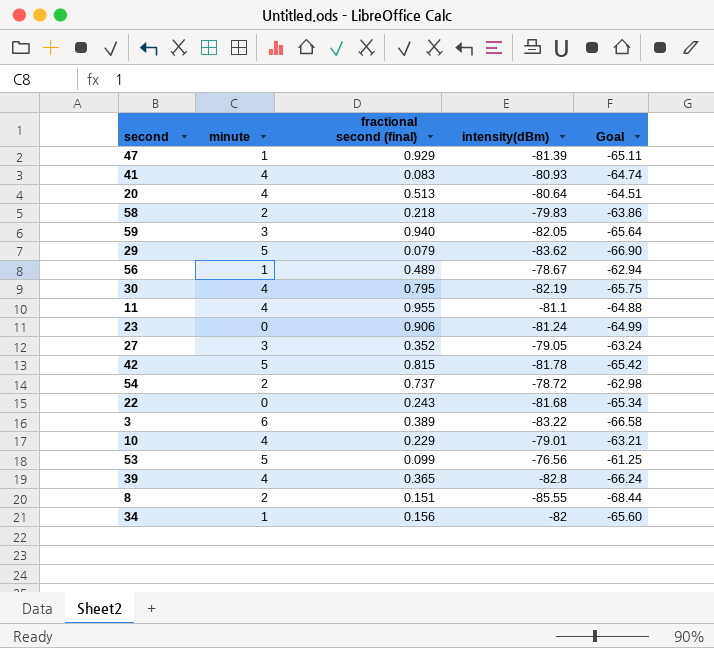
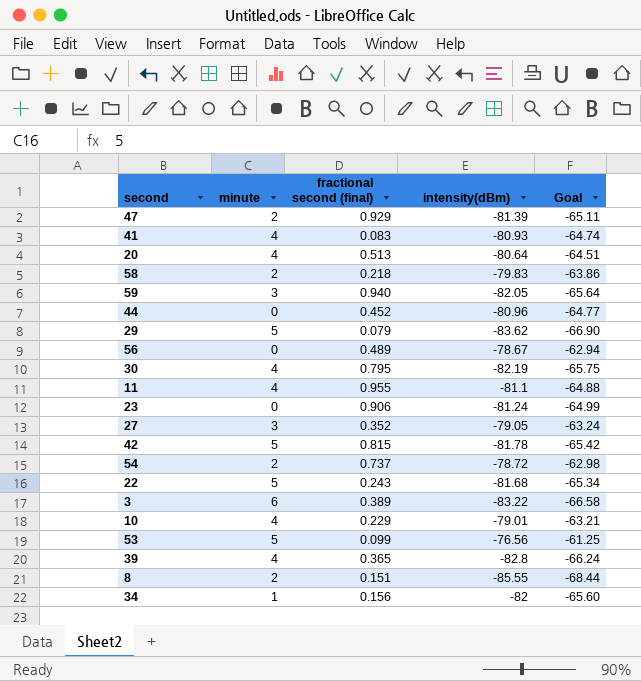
47 | minute: 1 -> 2
row 44: none -> 0 | 0.452 | -80.96 | -64.77
56 | minute: 1 -> 0
22 | minute: 0 -> 5

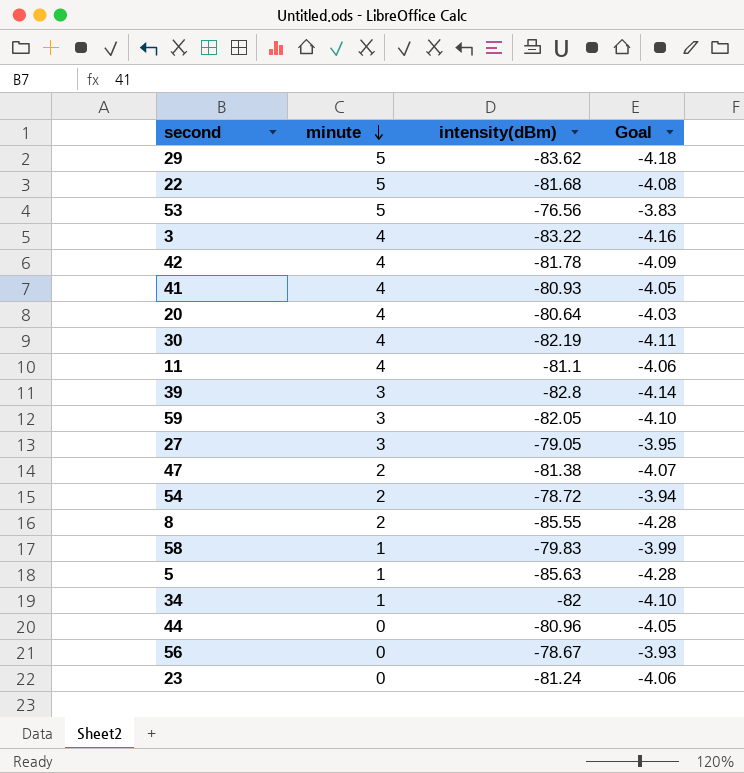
row order: none -> minute descending
column fractional second (final) | position: 3 -> none
column Goal | formula: [intensity(dBm)] * 0.8 -> [intensity(dBm)] * 0.05
row 10: 4 | 0.229 | -79.01 | -63.21 -> none
3 | minute: 6 -> 4
42 | minute: 5 -> 4
39 | minute: 4 -> 3
47 | intensity(dBm): -81.39 -> -81.38
58 | minute: 2 -> 1
row 5: none -> 1 | -85.63 | -4.28

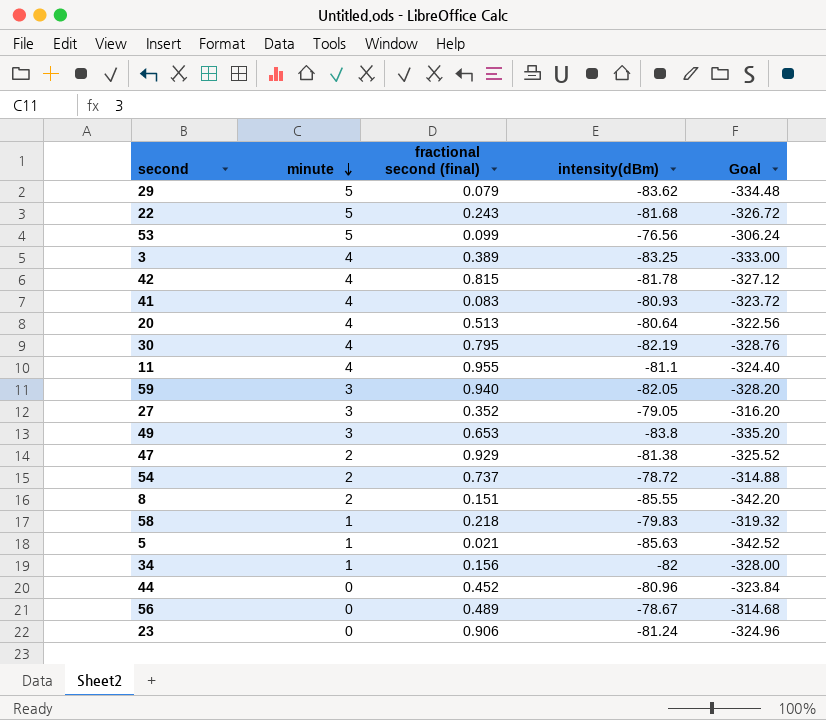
column fractional second (final) | position: none -> 3
column Goal | formula: [intensity(dBm)] * 0.05 -> [intensity(dBm)] * 4
row 39: 3 | -82.8 | -4.14 -> none
3 | intensity(dBm): -83.22 -> -83.25
row 49: none -> 3 | 0.653 | -83.8 | -335.20

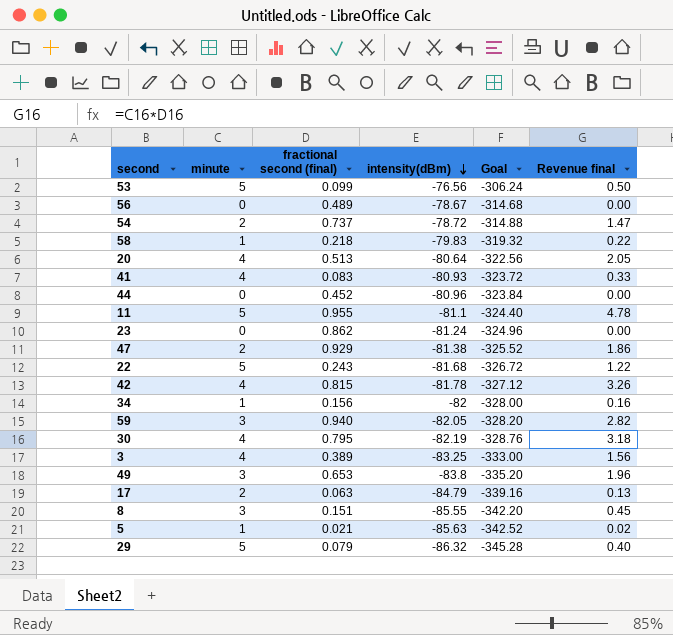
row order: minute descending -> intensity(dBm) descending
column Revenue final | formula: none -> [minute] * [fractional second (final)]
row 27: 3 | 0.352 | -79.05 | -316.20 -> none
11 | minute: 4 -> 5
23 | fractional second (final): 0.906 -> 0.862
row 17: none -> 2 | 0.063 | -84.79 | -339.16 | 0.13
8 | minute: 2 -> 3
29 | intensity(dBm): -83.62 -> -86.32
29 | Goal: -334.48 -> -345.28

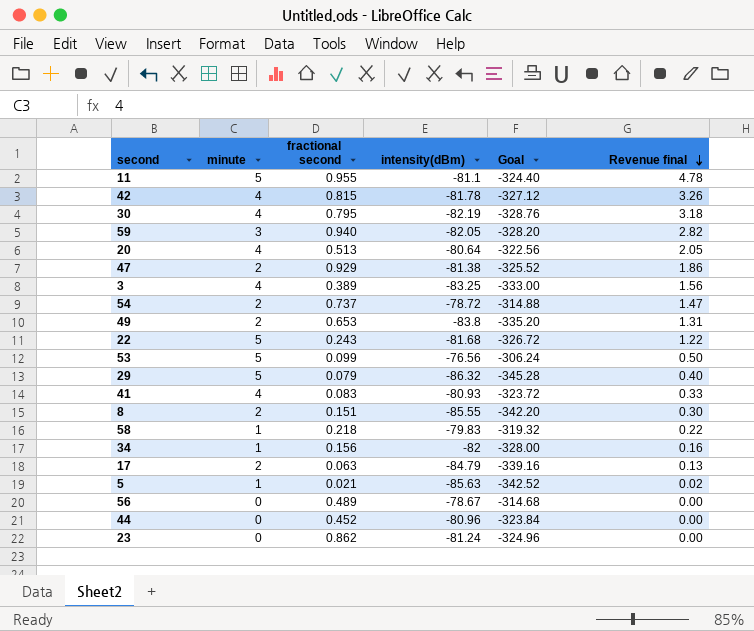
row order: intensity(dBm) descending -> Revenue final descending
column name: fractional second (final) -> fractional second
49 | minute: 3 -> 2
49 | Revenue final: 1.96 -> 1.31
8 | minute: 3 -> 2
8 | Revenue final: 0.45 -> 0.30

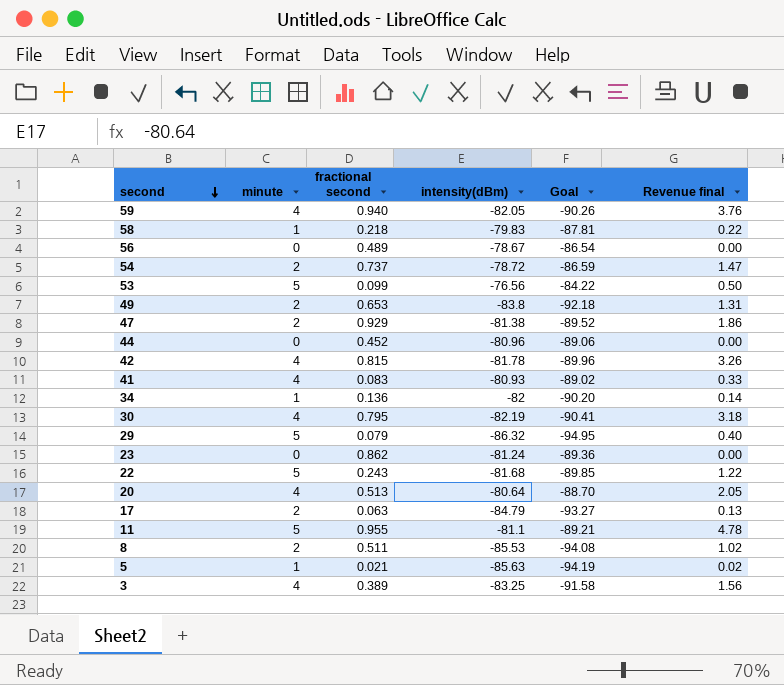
row order: Revenue final descending -> second descending
column Goal | formula: [intensity(dBm)] * 4 -> [intensity(dBm)] * 1.1
59 | minute: 3 -> 4
59 | Revenue final: 2.82 -> 3.76
34 | fractional second: 0.156 -> 0.136
34 | Revenue final: 0.16 -> 0.14
8 | fractional second: 0.151 -> 0.511
8 | intensity(dBm): -85.55 -> -85.53
8 | Revenue final: 0.30 -> 1.02

